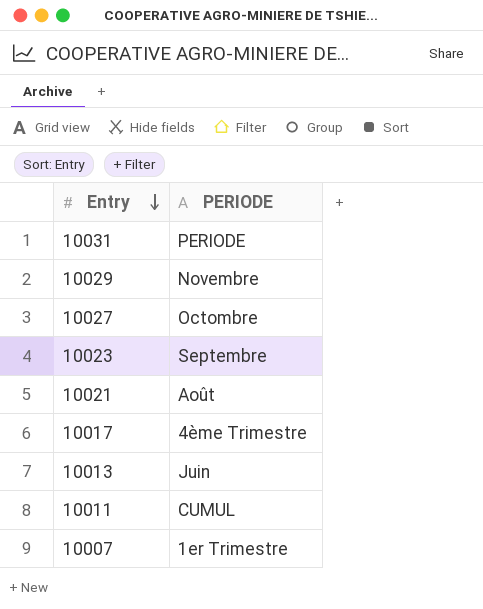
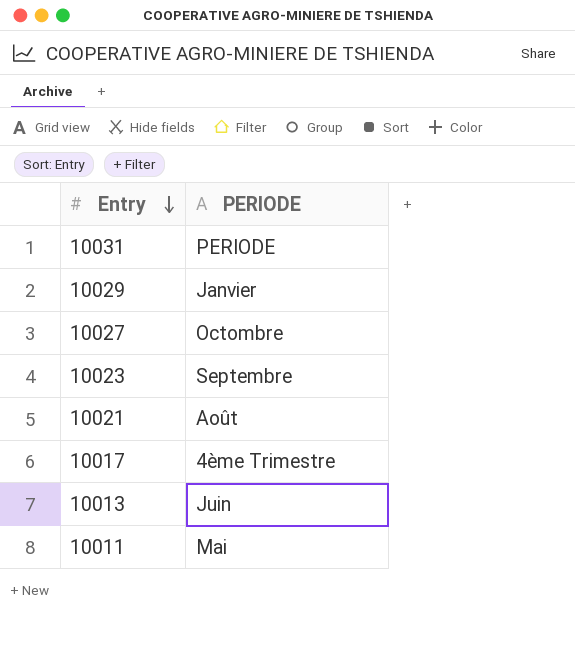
row 10007: 1er Trimestre -> none
10029 | PERIODE: Novembre -> Janvier
10011 | PERIODE: CUMUL -> Mai

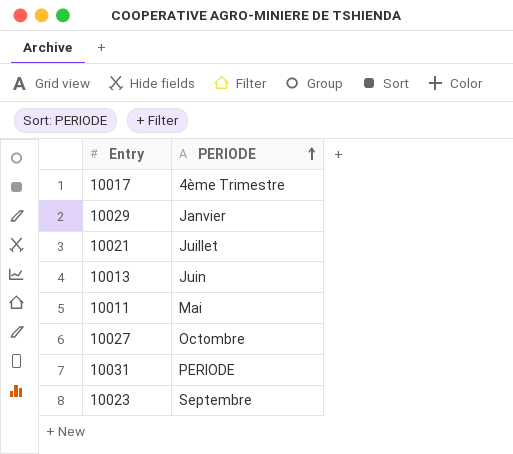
row order: Entry descending -> PERIODE ascending
10021 | PERIODE: Août -> Juillet

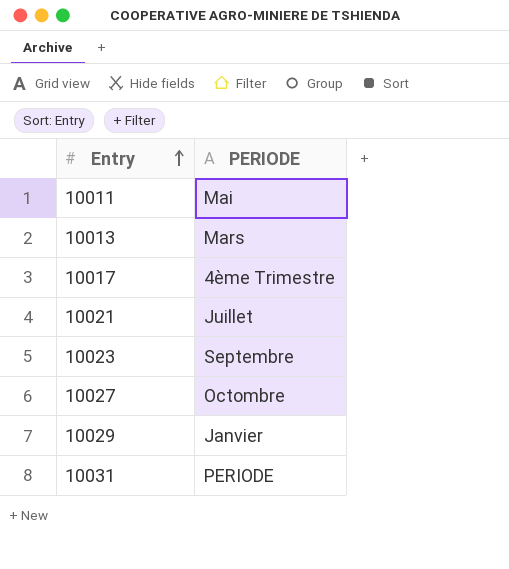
row order: PERIODE ascending -> Entry ascending
10013 | PERIODE: Juin -> Mars

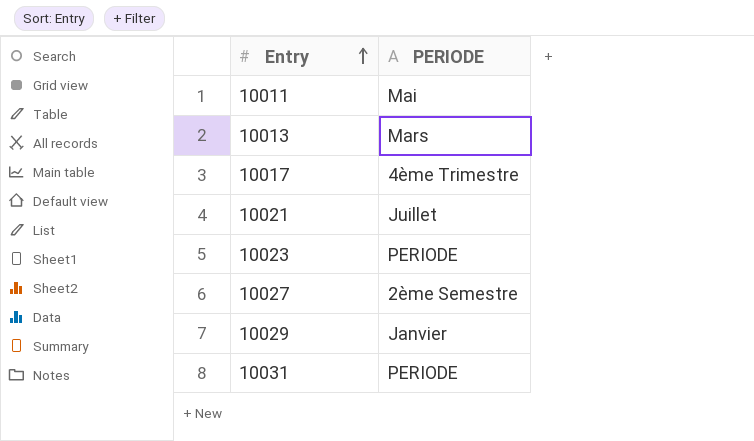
10023 | PERIODE: Septembre -> PERIODE
10027 | PERIODE: Octombre -> 2ème Semestre

